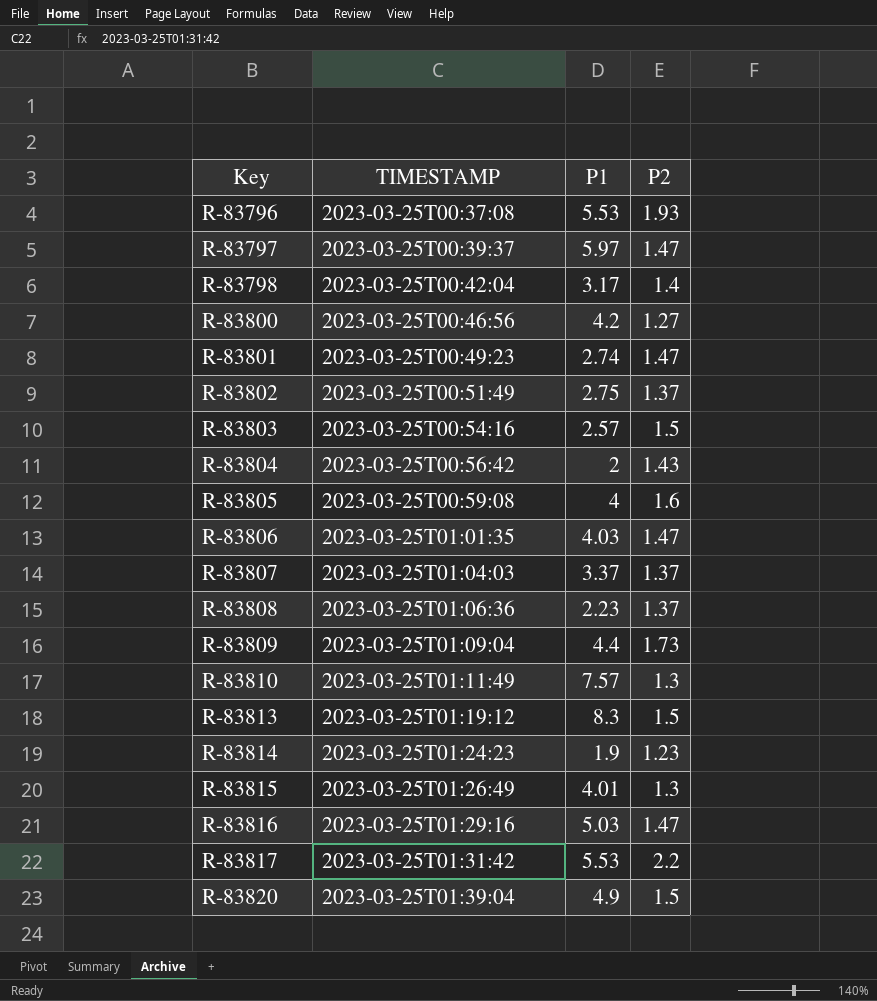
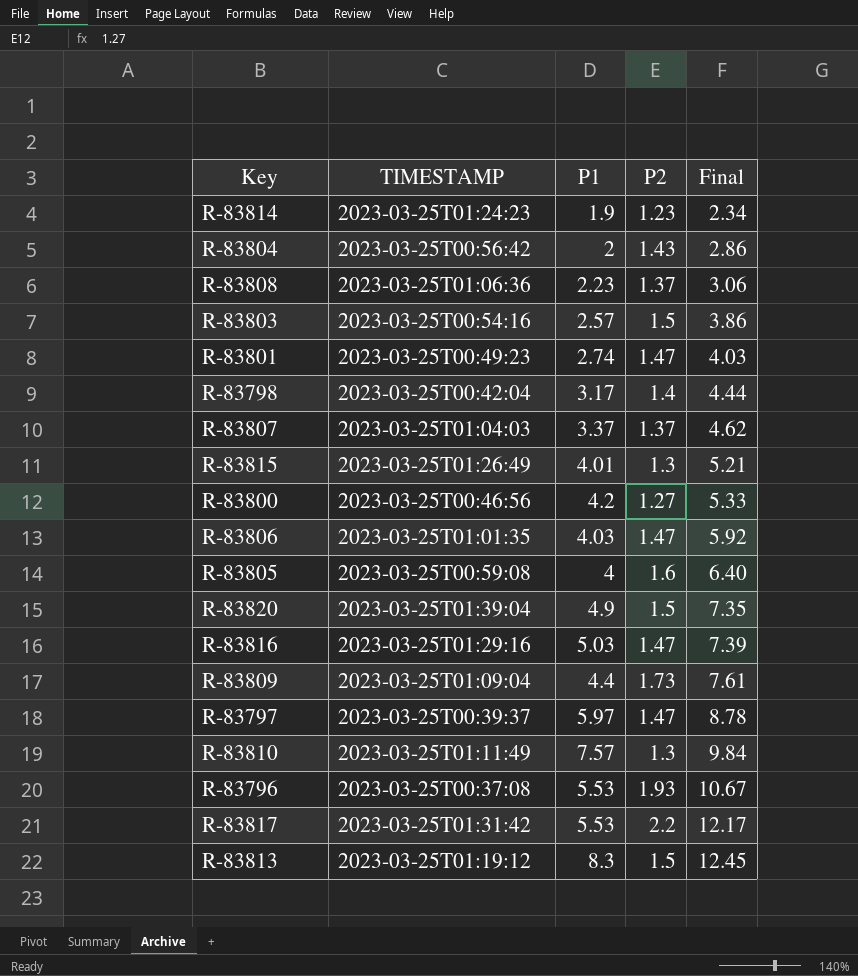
row order: Key ascending -> Final ascending
column Final | formula: none -> [P1] * [P2]
row R-83802: 2023-03-25T00:51:49 | 2.75 | 1.37 -> none

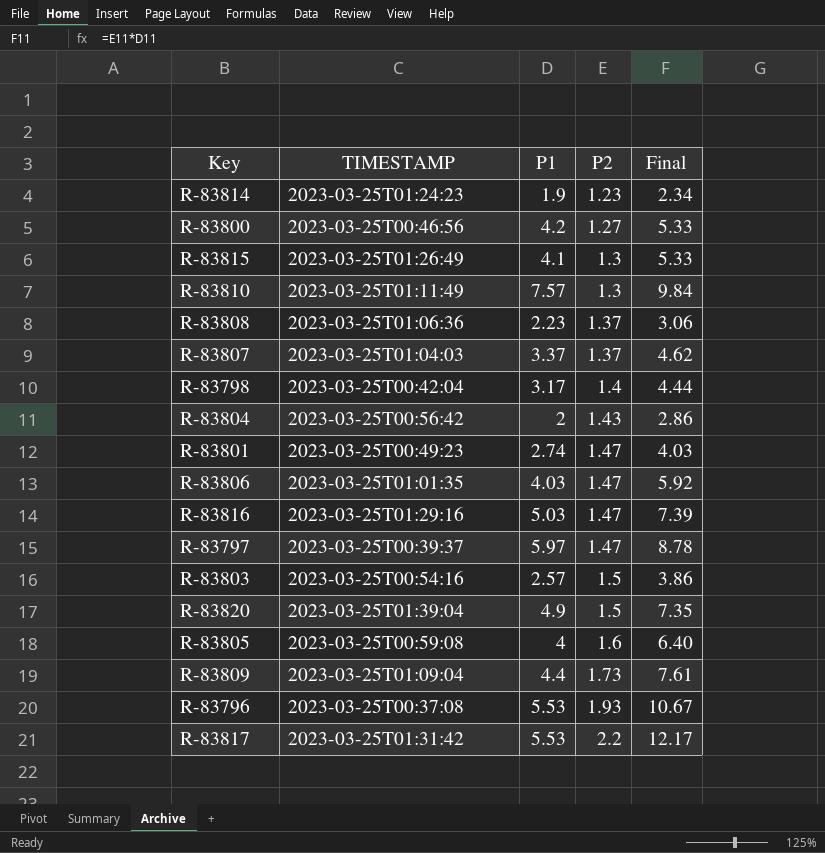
row order: Final ascending -> P2 ascending
row R-83813: 2023-03-25T01:19:12 | 8.3 | 1.5 | 12.45 -> none
R-83815 | P1: 4.01 -> 4.1
R-83815 | Final: 5.21 -> 5.33

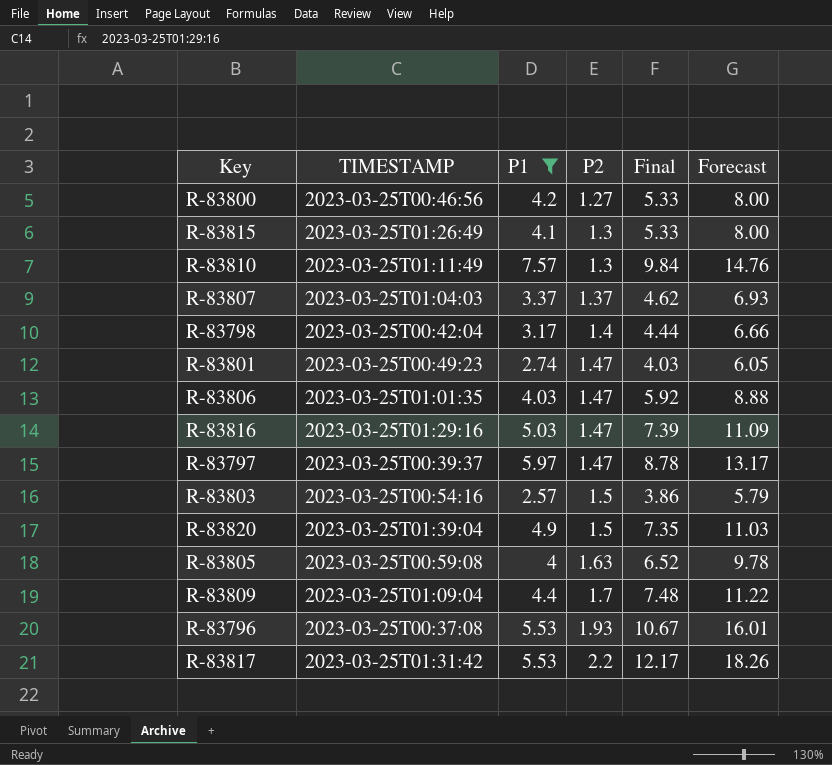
filter: none -> P1 >= 2.57
column Forecast | formula: none -> [Final] * 1.5
R-83805 | P2: 1.6 -> 1.63
R-83805 | Final: 6.40 -> 6.52
R-83809 | P2: 1.73 -> 1.7
R-83809 | Final: 7.61 -> 7.48

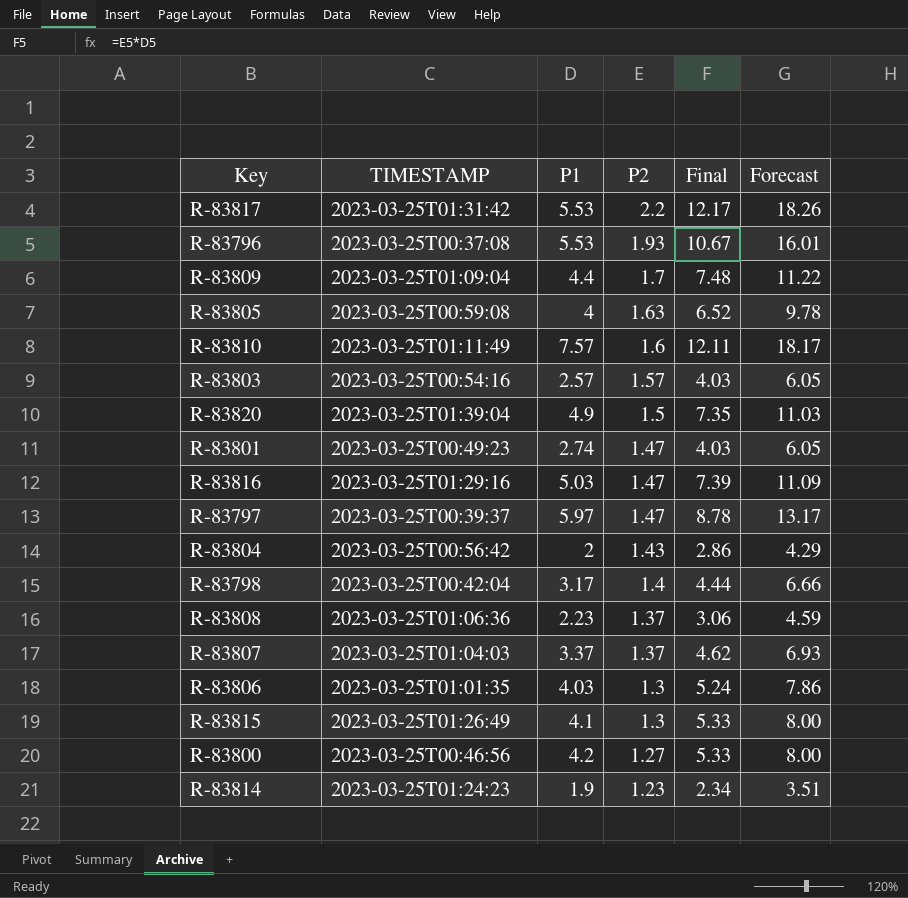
filter: P1 >= 2.57 -> none
row order: P2 ascending -> P2 descending
R-83810 | P2: 1.3 -> 1.6
R-83810 | Final: 9.84 -> 12.11
R-83810 | Forecast: 14.76 -> 18.17
R-83803 | P2: 1.5 -> 1.57
R-83803 | Final: 3.86 -> 4.03
R-83803 | Forecast: 5.79 -> 6.05
R-83806 | P2: 1.47 -> 1.3
R-83806 | Final: 5.92 -> 5.24
R-83806 | Forecast: 8.88 -> 7.86

